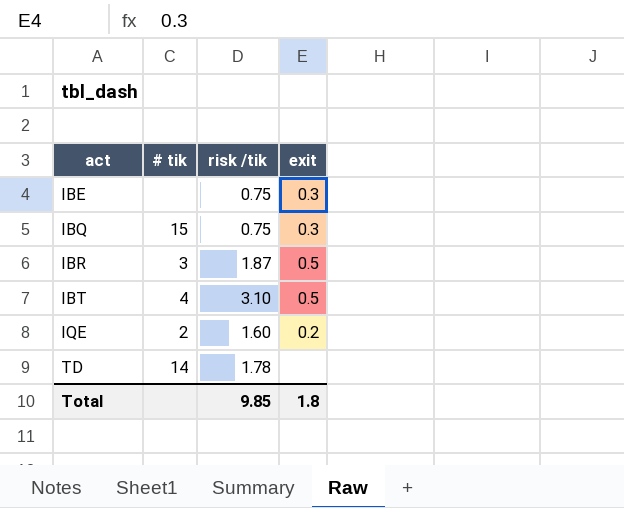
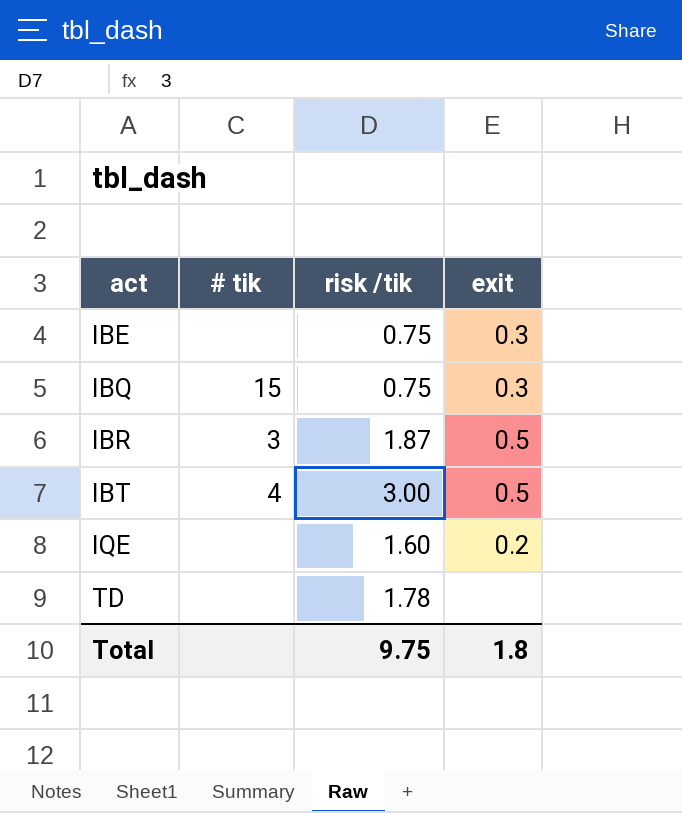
IBT | risk /tik: 3.10 -> 3.00
IQE | # tik: 2 -> none
TD | # tik: 14 -> none
Total | risk /tik: 9.85 -> 9.75

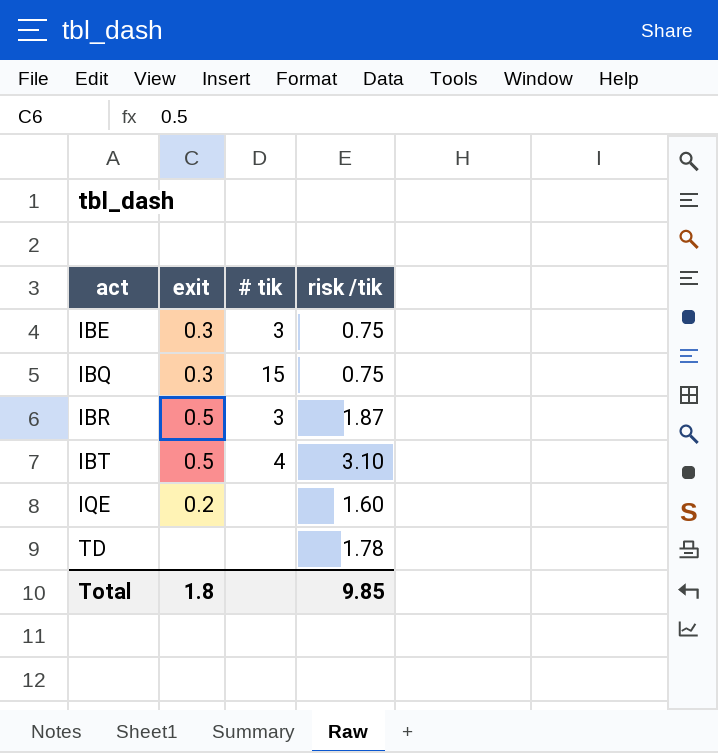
column exit | position: 4 -> 2
IBE | # tik: none -> 3
IBT | risk /tik: 3.00 -> 3.10
Total | risk /tik: 9.75 -> 9.85

